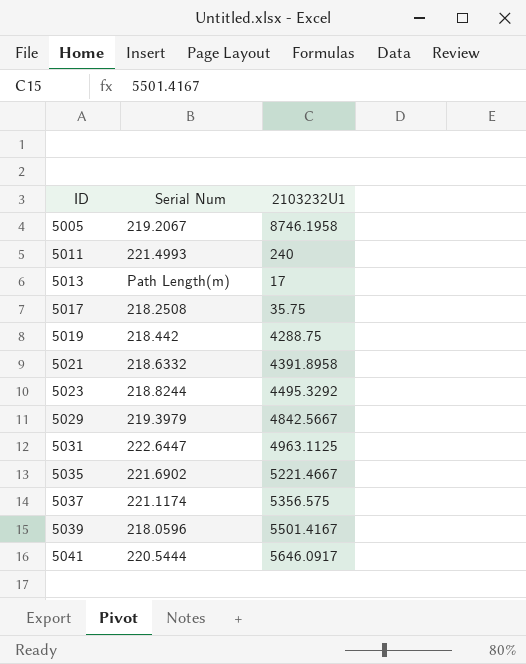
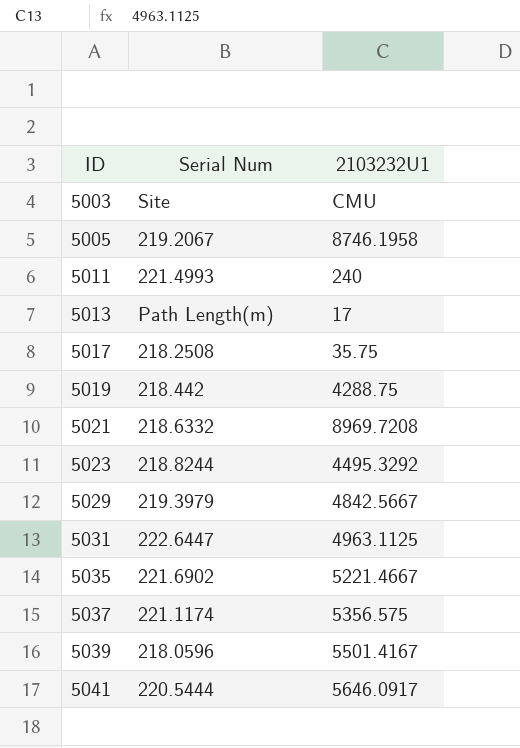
row 5003: none -> Site | CMU
5021 | 2103232U1: 4391.8958 -> 8969.7208

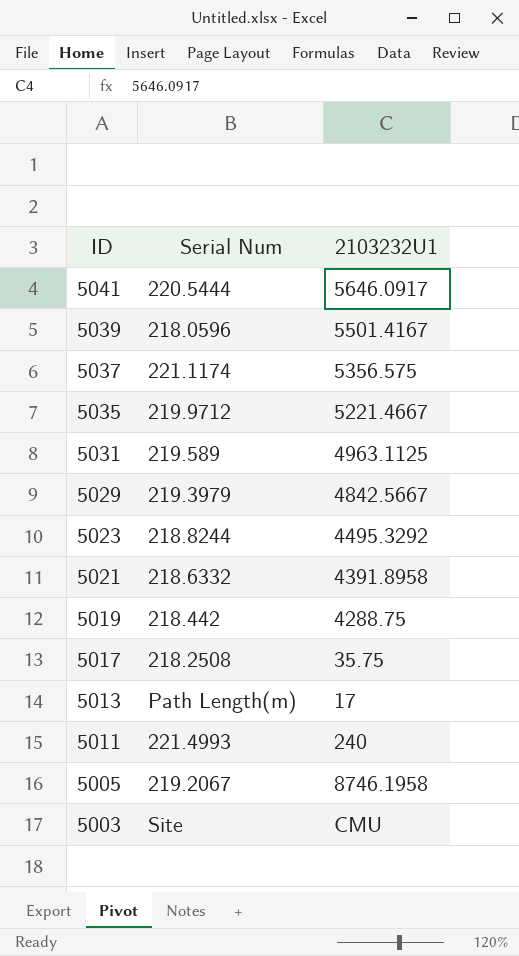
row order: ID ascending -> ID descending
5035 | Serial Num: 221.6902 -> 219.9712
5031 | Serial Num: 222.6447 -> 219.589
5021 | 2103232U1: 8969.7208 -> 4391.8958

